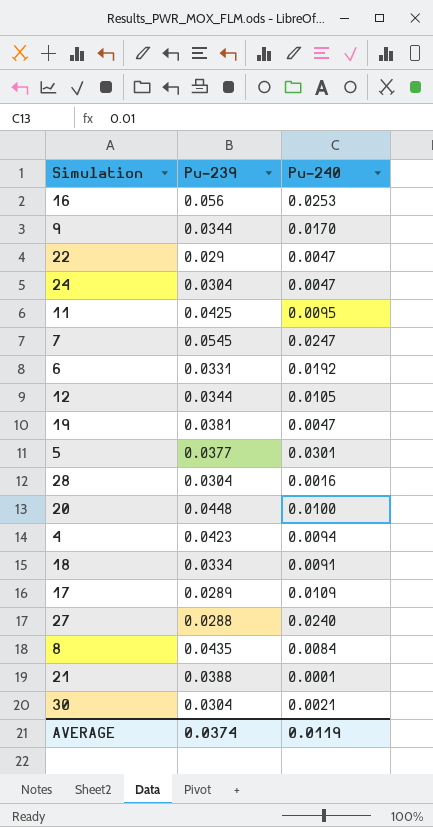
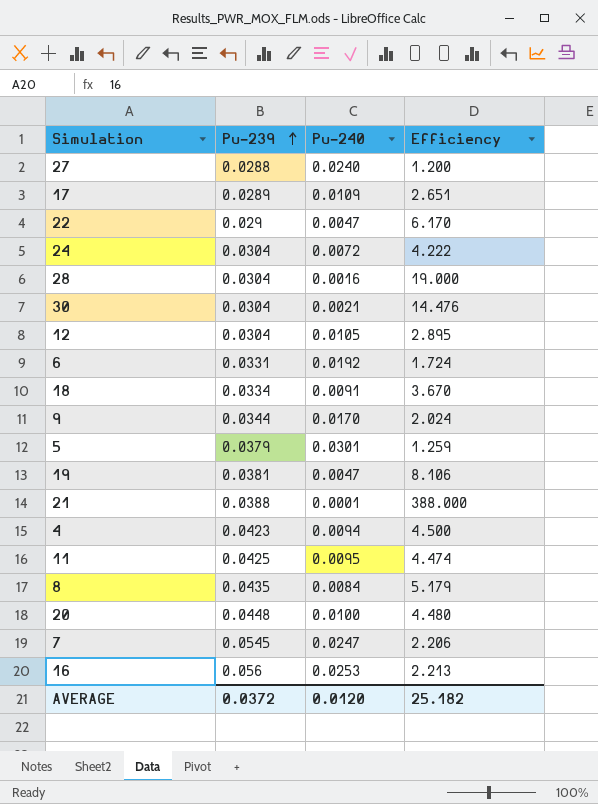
row order: none -> Pu-239 ascending
column Efficiency | formula: none -> [Pu-239] / [Pu-240]
24 | Pu-240: 0.0047 -> 0.0072
12 | Pu-239: 0.0344 -> 0.0304
5 | Pu-239: 0.0377 -> 0.0379
AVERAGE | Pu-239: 0.0374 -> 0.0372
AVERAGE | Pu-240: 0.0119 -> 0.0120

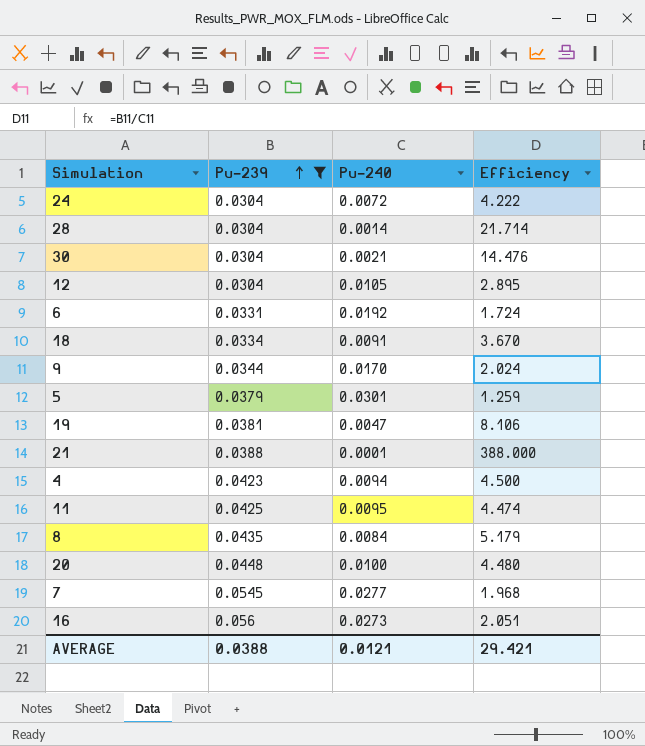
filter: none -> Pu-239 >= 0.0304
28 | Pu-240: 0.0016 -> 0.0014
28 | Efficiency: 19.000 -> 21.714
7 | Pu-240: 0.0247 -> 0.0277
7 | Efficiency: 2.206 -> 1.968
16 | Pu-240: 0.0253 -> 0.0273
16 | Efficiency: 2.213 -> 2.051
AVERAGE | Pu-239: 0.0372 -> 0.0388
AVERAGE | Pu-240: 0.0120 -> 0.0121
AVERAGE | Efficiency: 25.182 -> 29.421

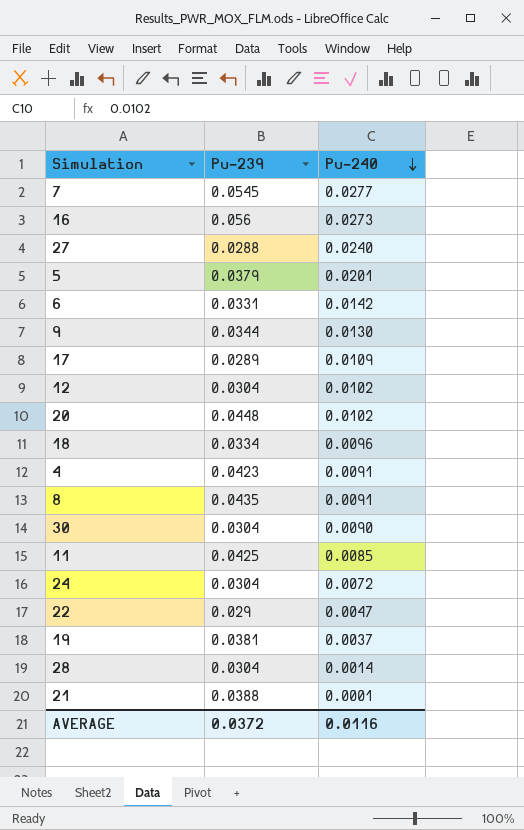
filter: Pu-239 >= 0.0304 -> none
row order: Pu-239 ascending -> Pu-240 descending
column Efficiency | formula: [Pu-239] / [Pu-240] -> none
5 | Pu-240: 0.0301 -> 0.0201
6 | Pu-240: 0.0192 -> 0.0142
9 | Pu-240: 0.0170 -> 0.0130
12 | Pu-240: 0.0105 -> 0.0102
20 | Pu-240: 0.0100 -> 0.0102
18 | Pu-240: 0.0091 -> 0.0096
4 | Pu-240: 0.0094 -> 0.0091
8 | Pu-240: 0.0084 -> 0.0091
30 | Pu-240: 0.0021 -> 0.0090
11 | Pu-240: 0.0095 -> 0.0085
19 | Pu-240: 0.0047 -> 0.0037
AVERAGE | Pu-239: 0.0388 -> 0.0372
AVERAGE | Pu-240: 0.0121 -> 0.0116

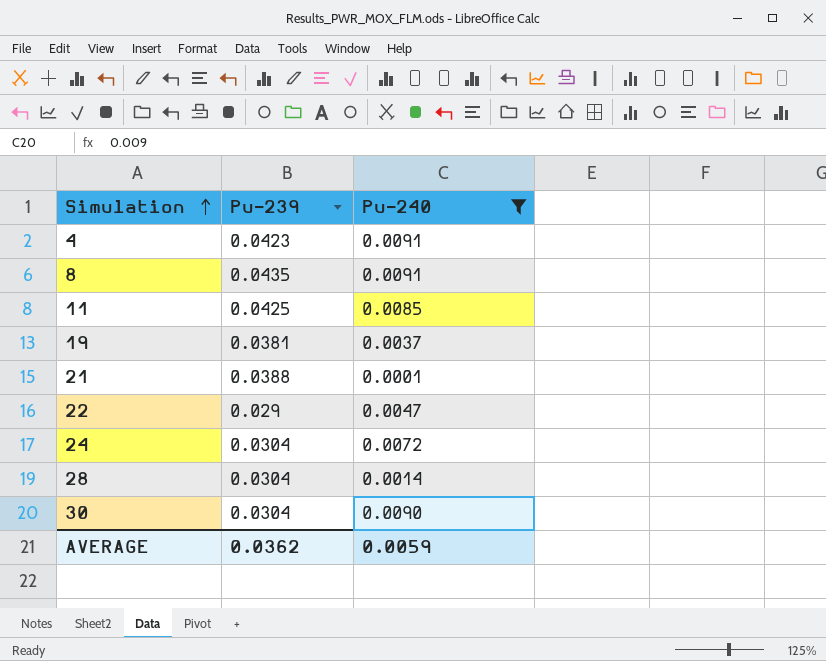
filter: none -> Pu-240 <= 0.0091
row order: Pu-240 descending -> Simulation ascending
AVERAGE | Pu-239: 0.0372 -> 0.0362
AVERAGE | Pu-240: 0.0116 -> 0.0059

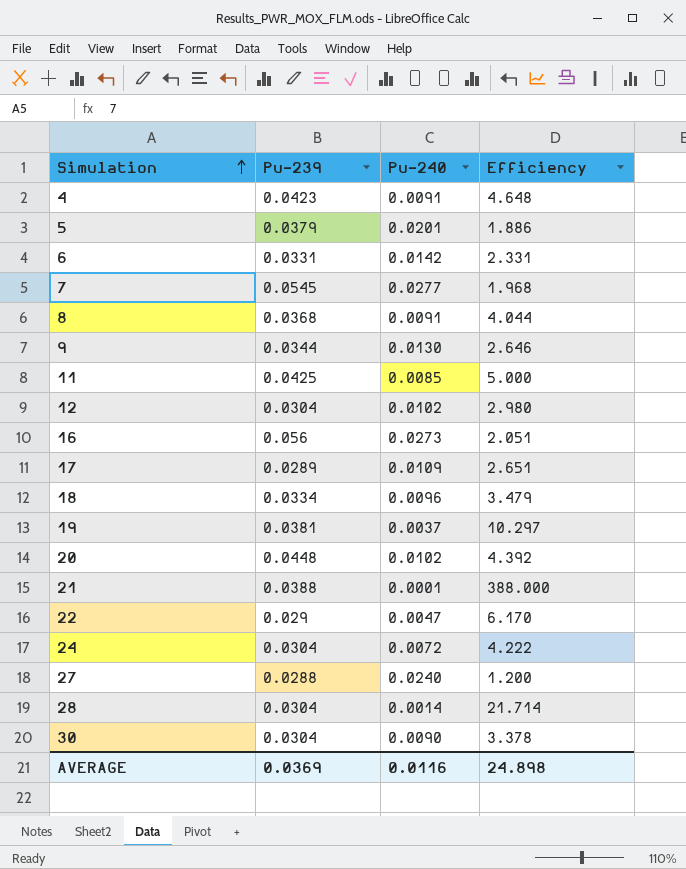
filter: Pu-240 <= 0.0091 -> none
column Efficiency | formula: none -> [Pu-239] / [Pu-240]
8 | Pu-239: 0.0435 -> 0.0368
AVERAGE | Pu-239: 0.0362 -> 0.0369
AVERAGE | Pu-240: 0.0059 -> 0.0116

